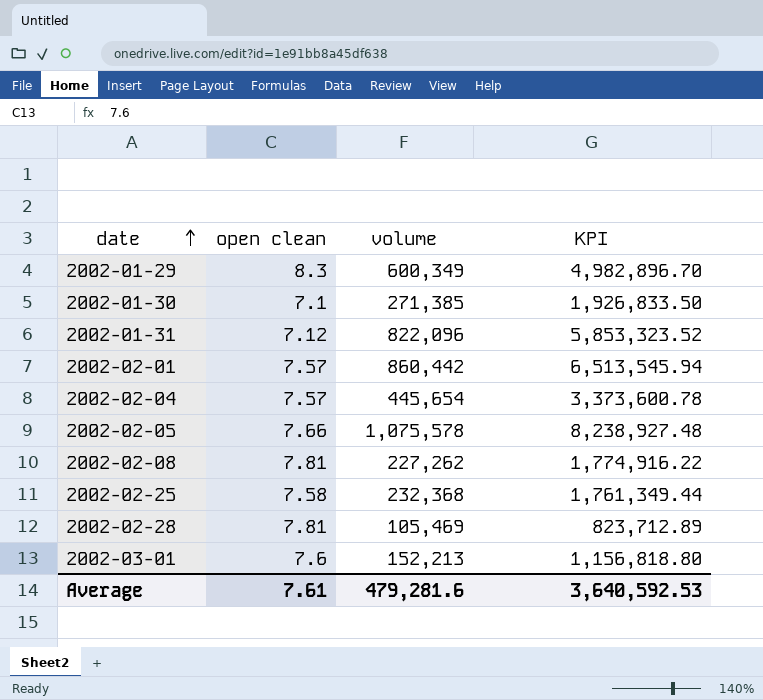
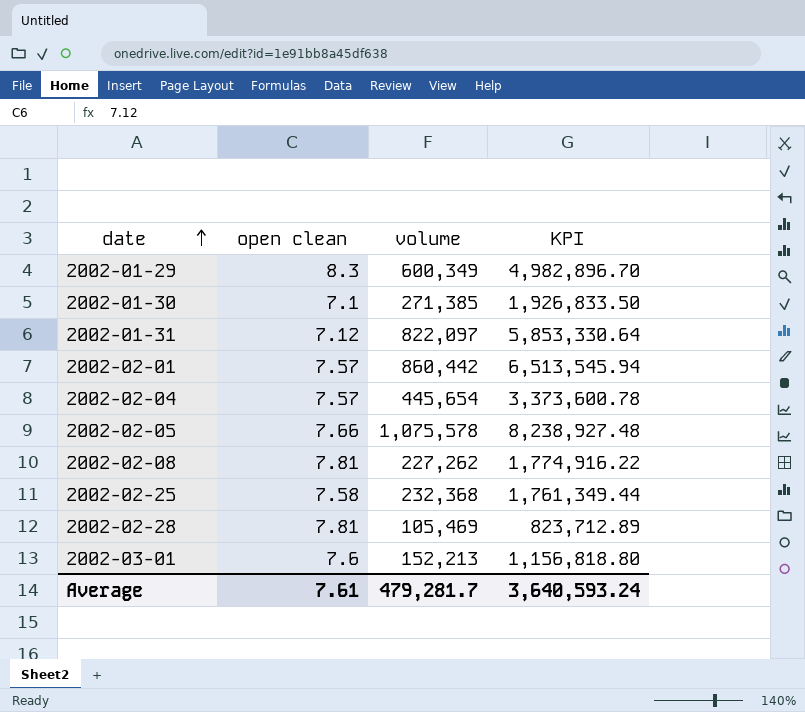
2002-01-31 | volume: 822,096 -> 822,097
2002-01-31 | KPI: 5,853,323.52 -> 5,853,330.64
Average | volume: 479,281.6 -> 479,281.7
Average | KPI: 3,640,592.53 -> 3,640,593.24

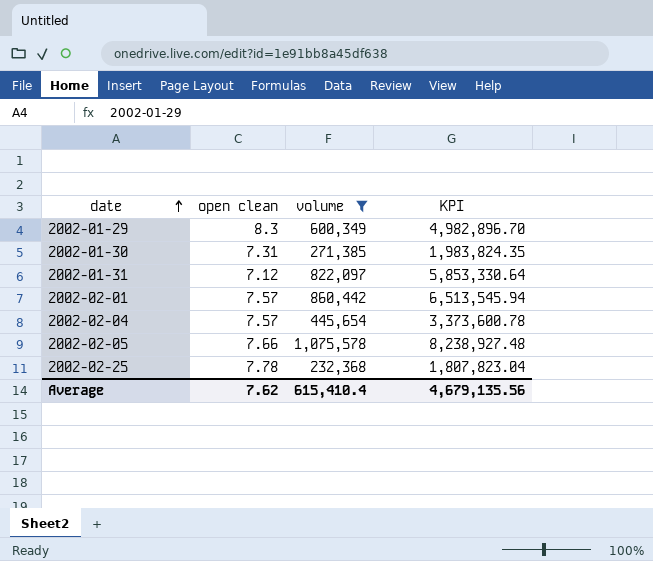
filter: none -> volume >= 232,368
2002-01-30 | open clean: 7.1 -> 7.31
2002-01-30 | KPI: 1,926,833.50 -> 1,983,824.35
2002-02-25 | open clean: 7.58 -> 7.78
2002-02-25 | KPI: 1,761,349.44 -> 1,807,823.04
Average | open clean: 7.61 -> 7.62
Average | volume: 479,281.7 -> 615,410.4
Average | KPI: 3,640,593.24 -> 4,679,135.56

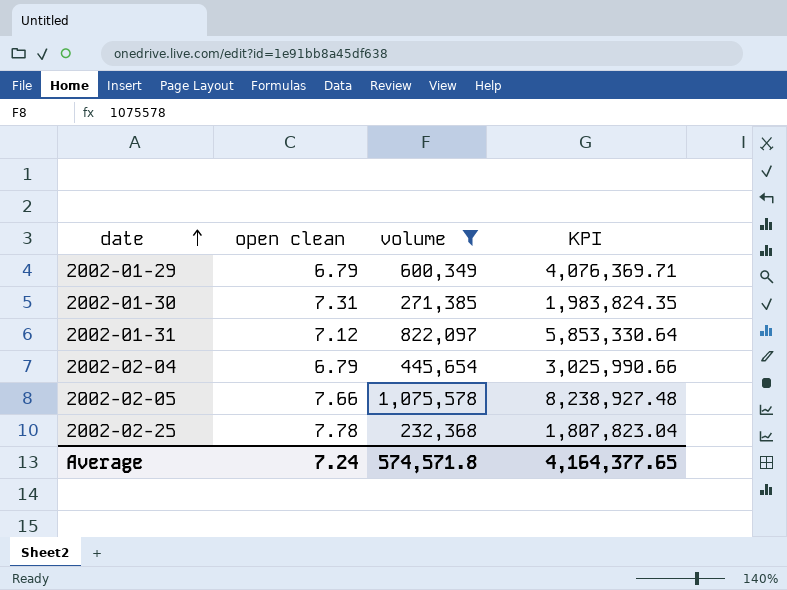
row 2002-02-01: 7.57 | 860,442 | 6,513,545.94 -> none
2002-01-29 | open clean: 8.3 -> 6.79
2002-01-29 | KPI: 4,982,896.70 -> 4,076,369.71
2002-02-04 | open clean: 7.57 -> 6.79
2002-02-04 | KPI: 3,373,600.78 -> 3,025,990.66
Average | open clean: 7.62 -> 7.24
Average | volume: 615,410.4 -> 574,571.8
Average | KPI: 4,679,135.56 -> 4,164,377.65

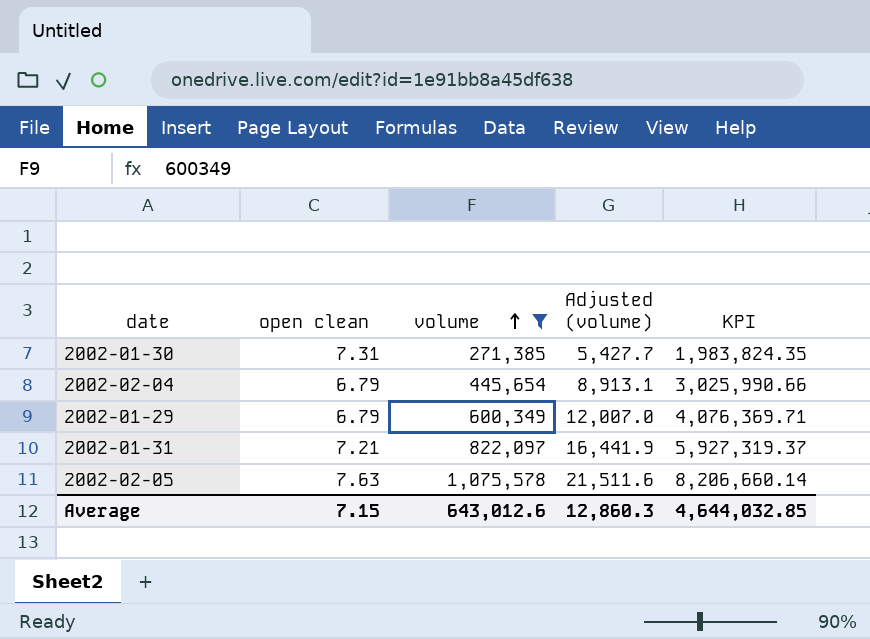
row order: date ascending -> volume ascending
column Adjusted (volume) | formula: none -> [volume] * 0.02
row 2002-02-25: 7.78 | 232,368 | 1,807,823.04 -> none
2002-01-31 | open clean: 7.12 -> 7.21
2002-01-31 | KPI: 5,853,330.64 -> 5,927,319.37
2002-02-05 | open clean: 7.66 -> 7.63
2002-02-05 | KPI: 8,238,927.48 -> 8,206,660.14
Average | open clean: 7.24 -> 7.15
Average | volume: 574,571.8 -> 643,012.6
Average | KPI: 4,164,377.65 -> 4,644,032.85

